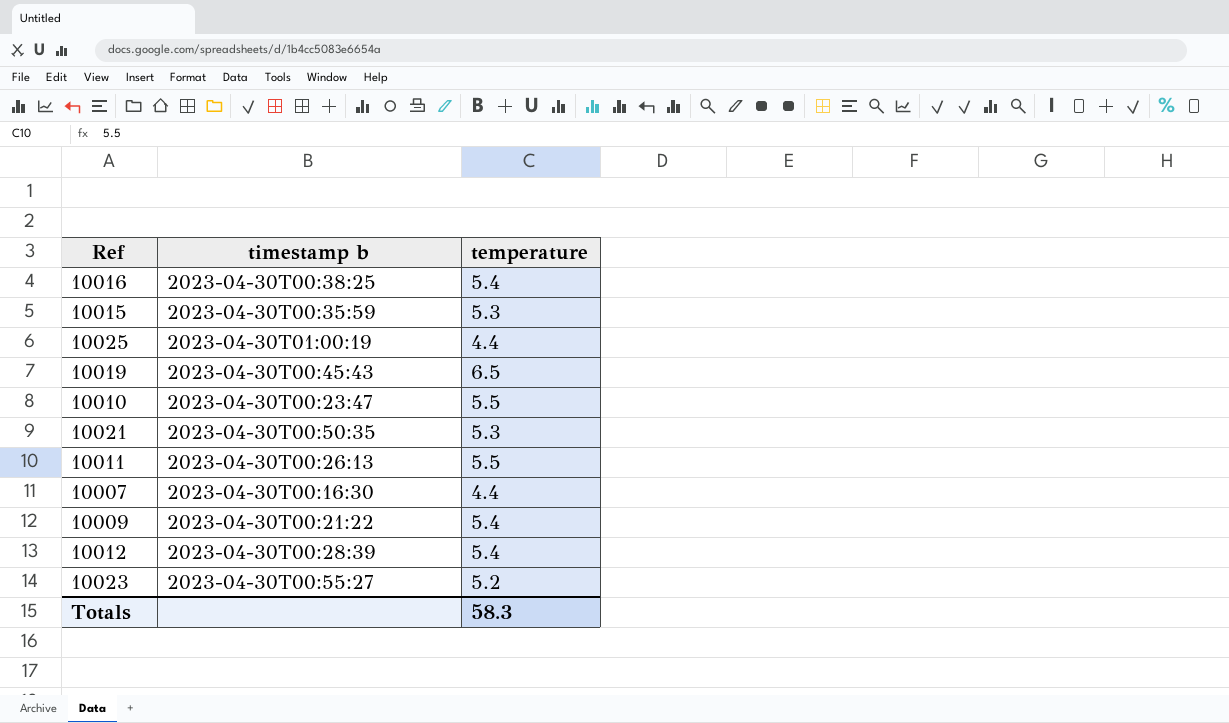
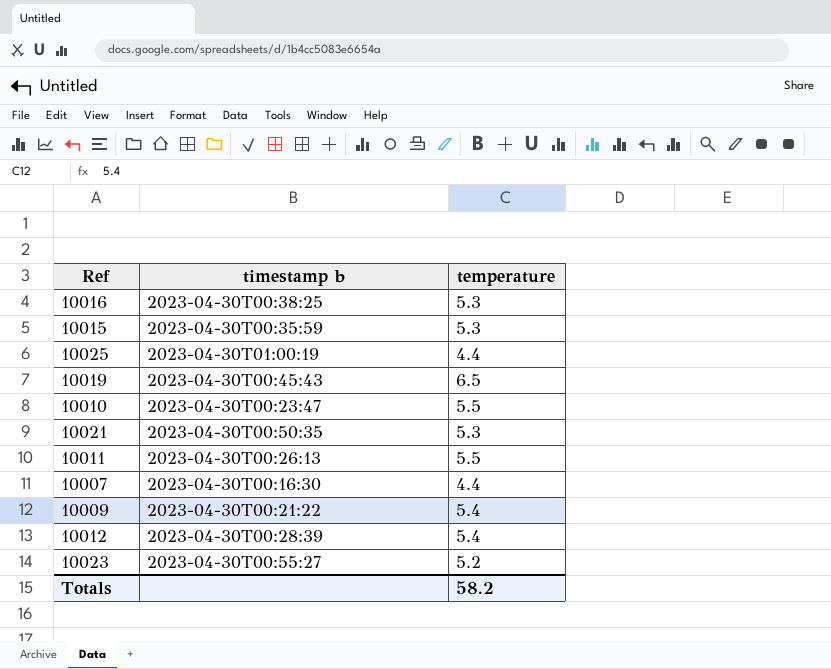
10016 | temperature: 5.4 -> 5.3
Totals | temperature: 58.3 -> 58.2

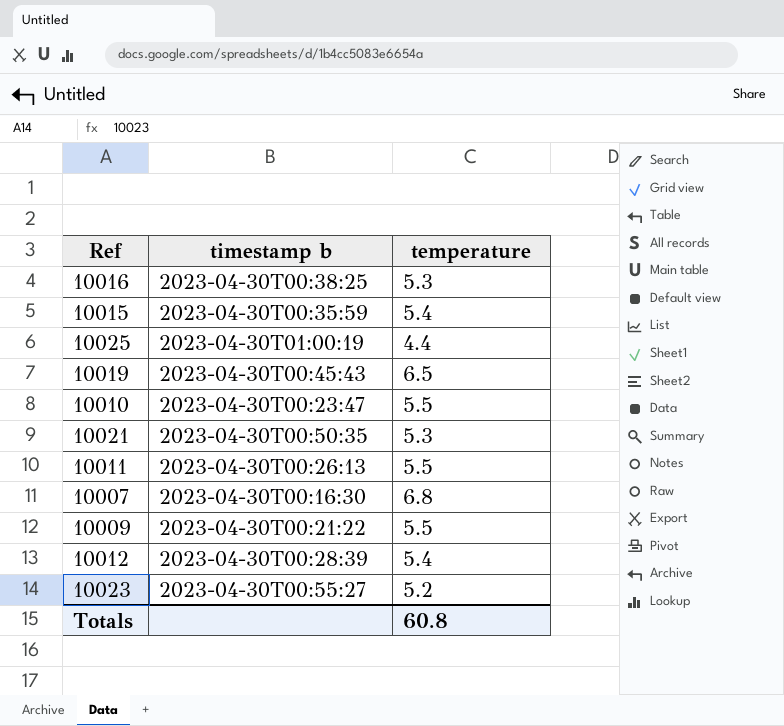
10015 | temperature: 5.3 -> 5.4
10007 | temperature: 4.4 -> 6.8
10009 | temperature: 5.4 -> 5.5
Totals | temperature: 58.2 -> 60.8

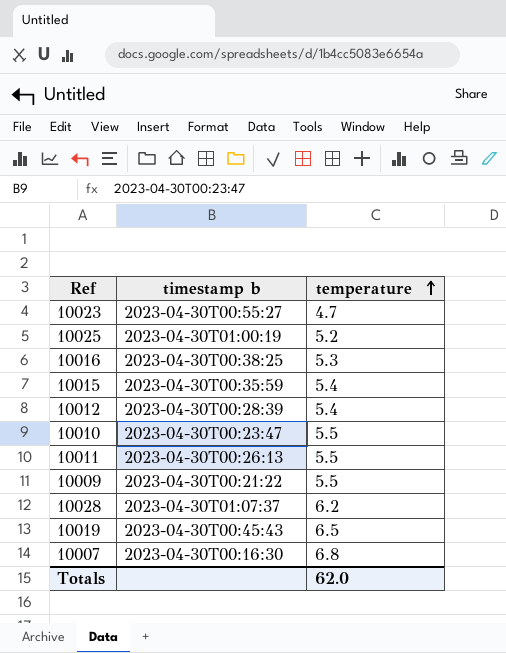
row order: none -> temperature ascending
row 10021: 2023-04-30T00:50:35 | 5.3 -> none
10023 | temperature: 5.2 -> 4.7
10025 | temperature: 4.4 -> 5.2
row 10028: none -> 2023-04-30T01:07:37 | 6.2
Totals | temperature: 60.8 -> 62.0

